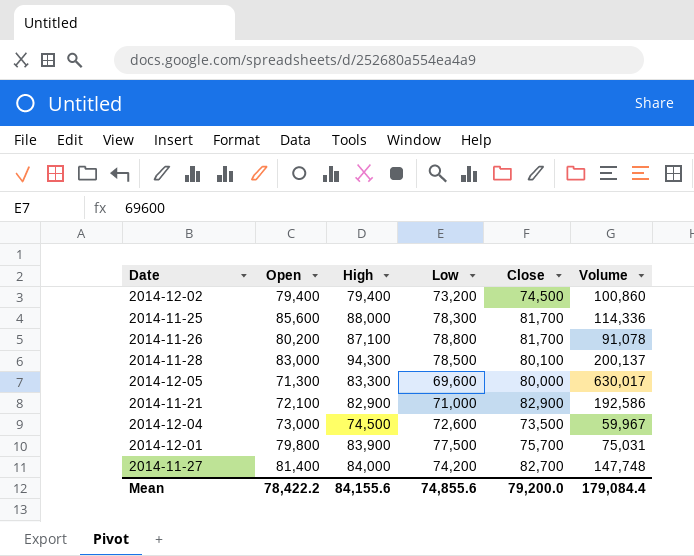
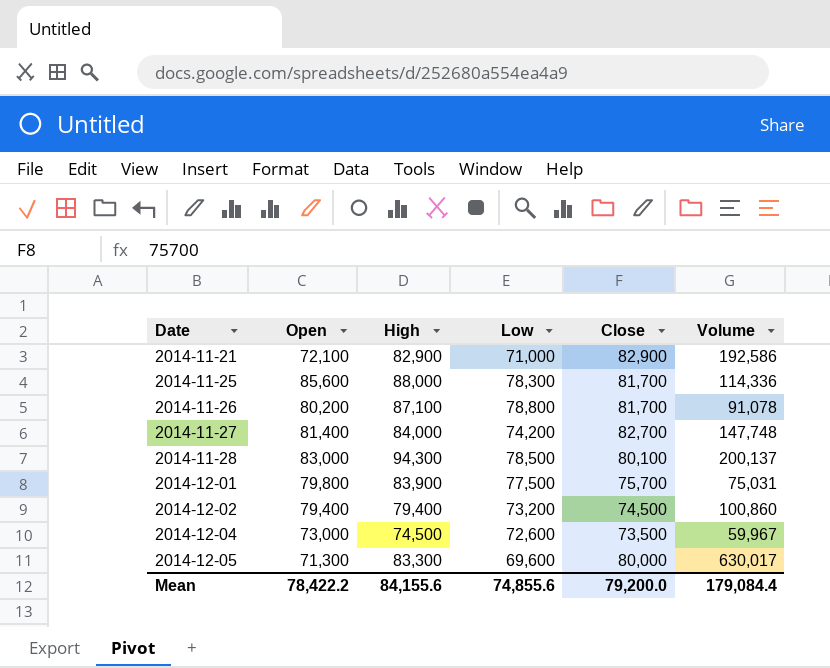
row order: none -> Date ascending

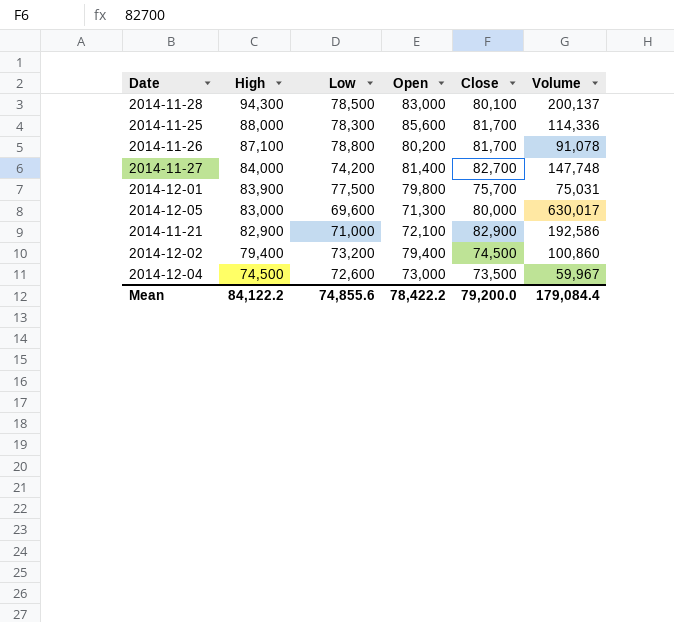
row order: Date ascending -> High descending
column Open | position: 2 -> 4
2014-12-05 | High: 83,300 -> 83,000
Mean | High: 84,155.6 -> 84,122.2

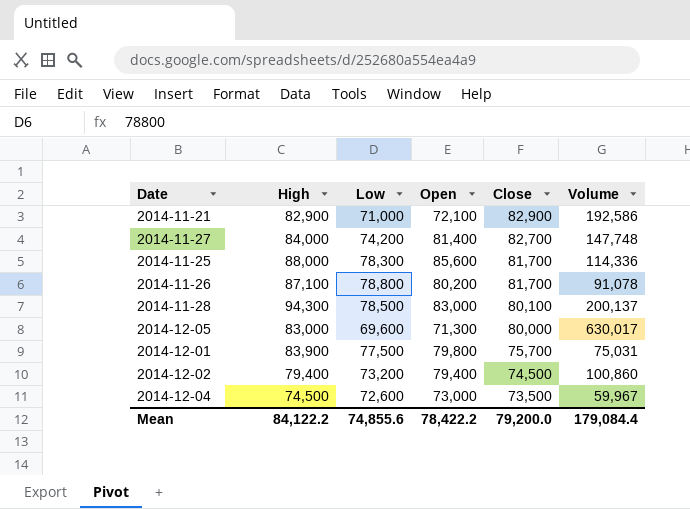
row order: High descending -> Close descending

